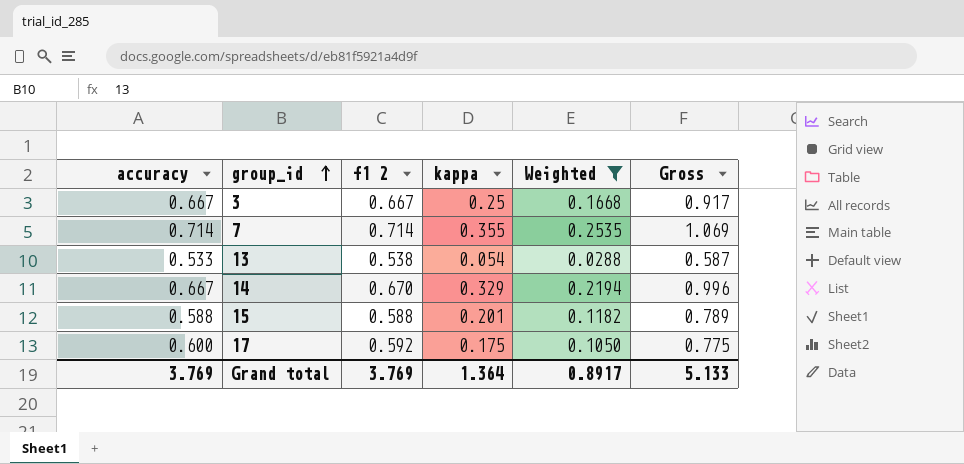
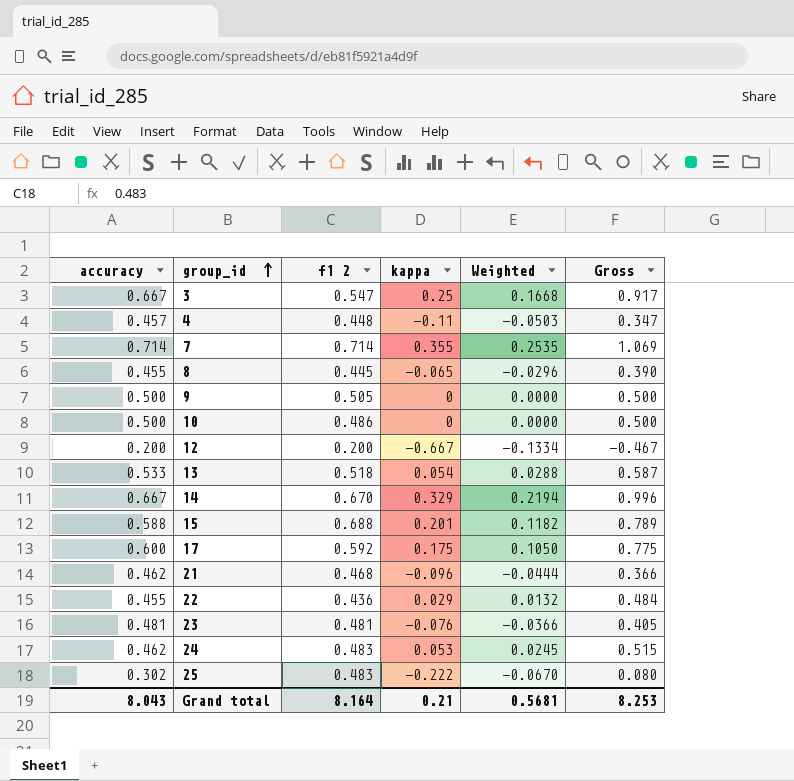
filter: Weighted >= 0.0288 -> none
3 | f1 2: 0.667 -> 0.547
13 | f1 2: 0.538 -> 0.518
15 | f1 2: 0.588 -> 0.688
Grand total | accuracy: 3.769 -> 8.043
Grand total | f1 2: 3.769 -> 8.164
Grand total | kappa: 1.364 -> 0.21
Grand total | Weighted: 0.8917 -> 0.5681
Grand total | Gross: 5.133 -> 8.253

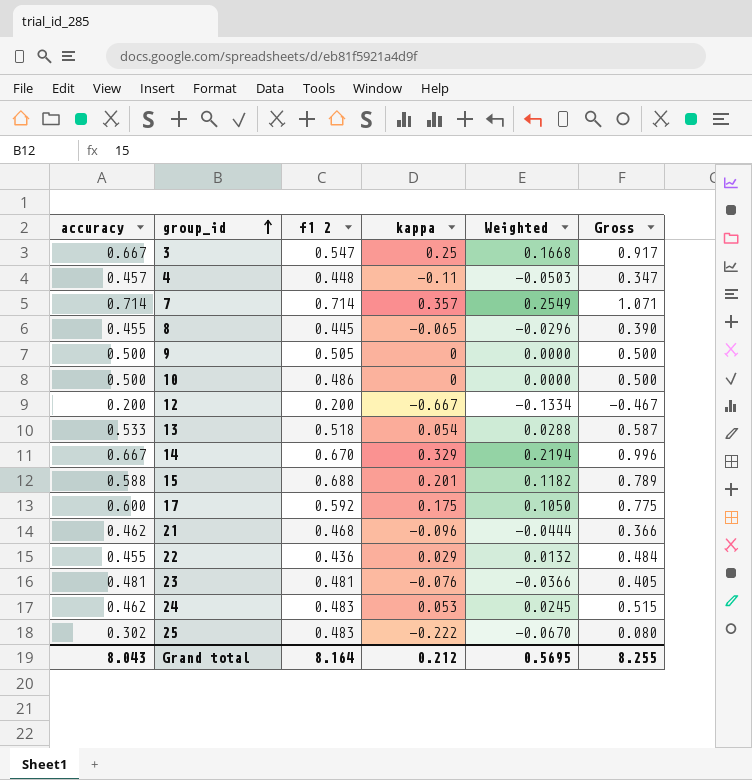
7 | kappa: 0.355 -> 0.357
7 | Weighted: 0.2535 -> 0.2549
7 | Gross: 1.069 -> 1.071
Grand total | kappa: 0.21 -> 0.212
Grand total | Weighted: 0.5681 -> 0.5695
Grand total | Gross: 8.253 -> 8.255

